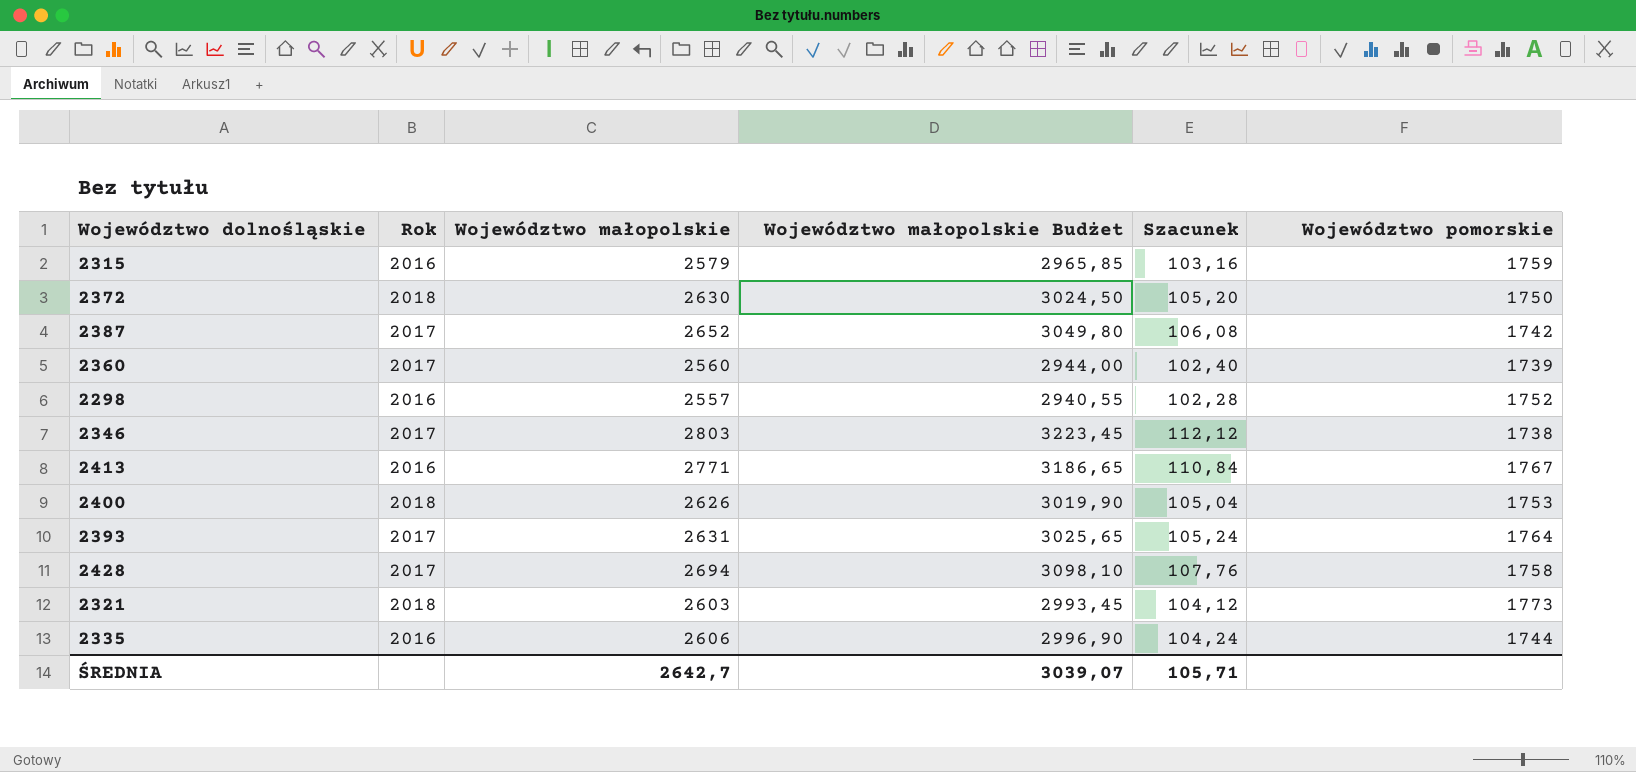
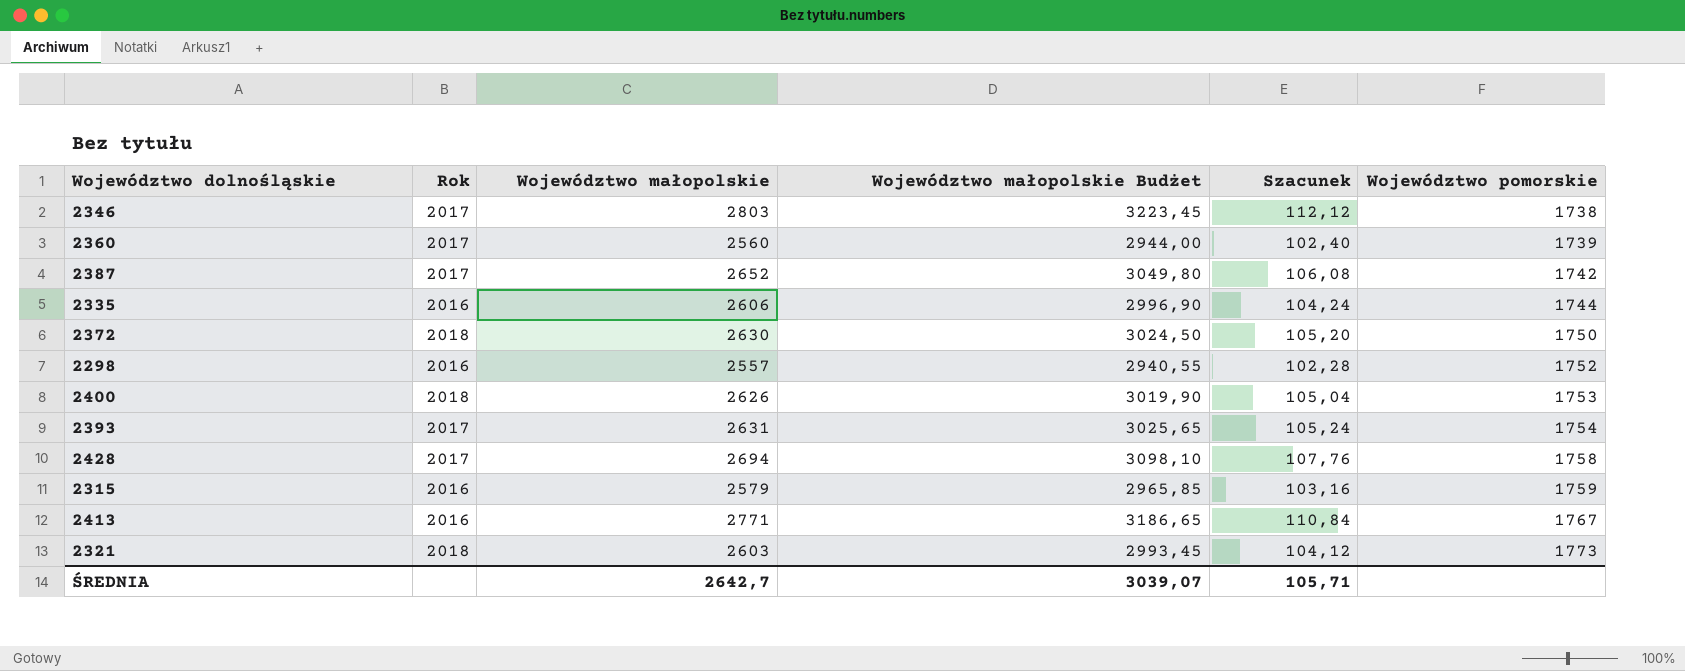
row order: none -> Województwo pomorskie ascending
2393 | Województwo pomorskie: 1764 -> 1754

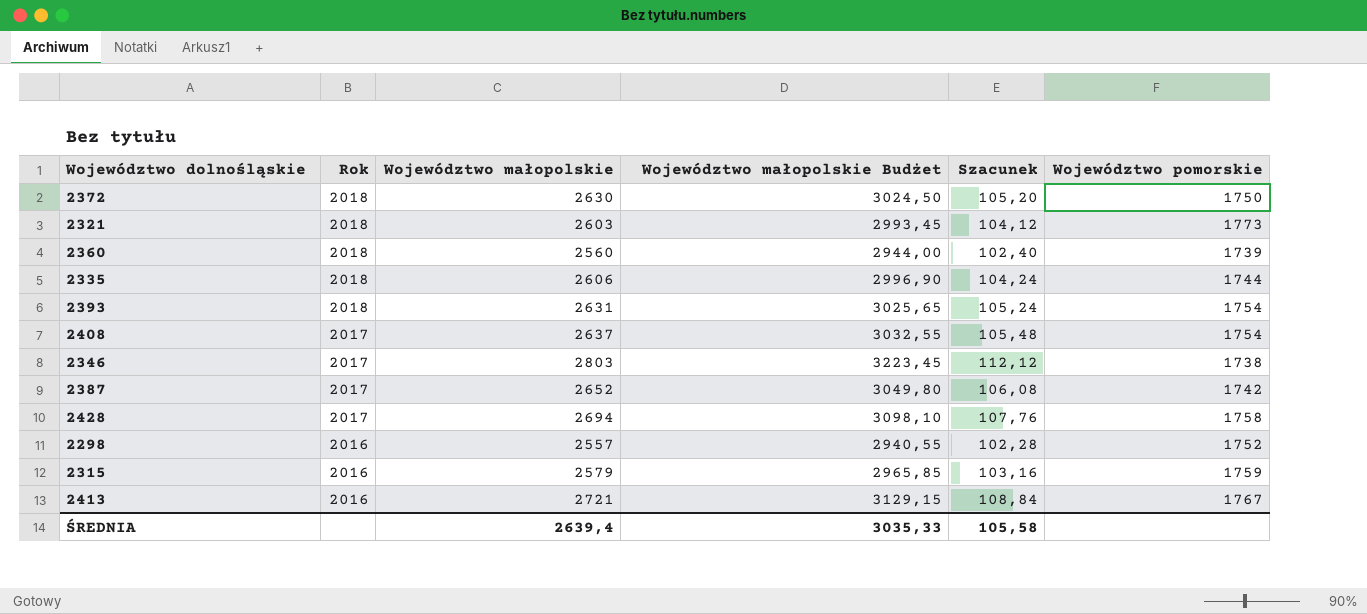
row order: Województwo pomorskie ascending -> Rok descending
row 2400: 2018 | 2626 | 3019,90 | 105,04 | 1753 -> none
2360 | Rok: 2017 -> 2018
2335 | Rok: 2016 -> 2018
2393 | Rok: 2017 -> 2018
row 2408: none -> 2017 | 2637 | 3032,55 | 105,48 | 1754
2413 | Województwo małopolskie: 2771 -> 2721
2413 | Województwo małopolskie Budżet: 3186,65 -> 3129,15
2413 | Szacunek: 110,84 -> 108,84
ŚREDNIA | Województwo małopolskie: 2642,7 -> 2639,4
ŚREDNIA | Województwo małopolskie Budżet: 3039,07 -> 3035,33
ŚREDNIA | Szacunek: 105,71 -> 105,58

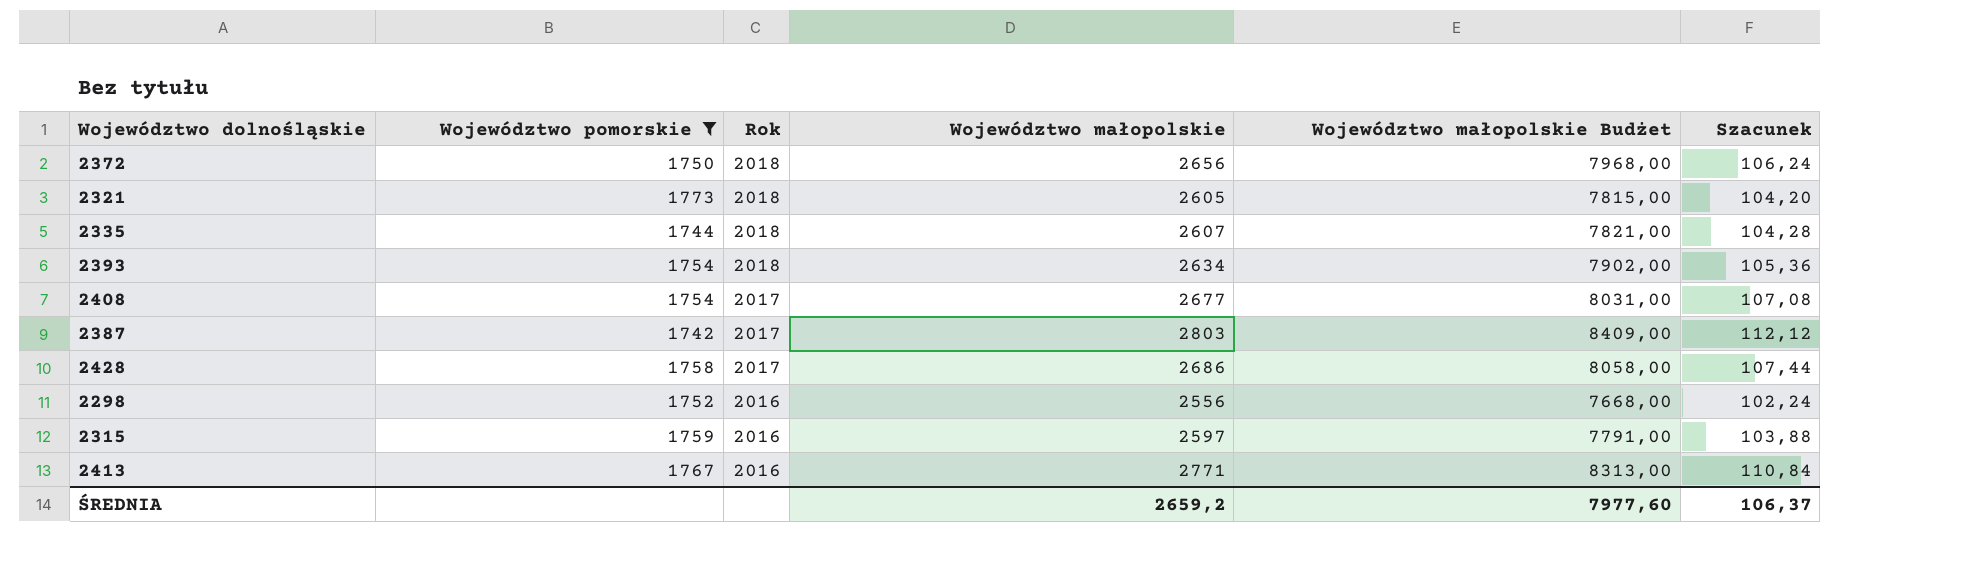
filter: none -> Województwo pomorskie >= 1742
column Województwo pomorskie | position: 6 -> 2
column Województwo małopolskie Budżet | formula: [Województwo małopolskie] * 1,15 -> [Województwo małopolskie] * 3
2372 | Województwo małopolskie: 2630 -> 2656
2372 | Szacunek: 105,20 -> 106,24
2321 | Województwo małopolskie: 2603 -> 2605
2321 | Szacunek: 104,12 -> 104,20
2335 | Województwo małopolskie: 2606 -> 2607
2335 | Szacunek: 104,24 -> 104,28
2393 | Województwo małopolskie: 2631 -> 2634
2393 | Szacunek: 105,24 -> 105,36
2408 | Województwo małopolskie: 2637 -> 2677
2408 | Szacunek: 105,48 -> 107,08
2387 | Województwo małopolskie: 2652 -> 2803
2387 | Szacunek: 106,08 -> 112,12
2428 | Województwo małopolskie: 2694 -> 2686
2428 | Szacunek: 107,76 -> 107,44
2298 | Województwo małopolskie: 2557 -> 2556
2298 | Szacunek: 102,28 -> 102,24
2315 | Województwo małopolskie: 2579 -> 2597
2315 | Szacunek: 103,16 -> 103,88
2413 | Województwo małopolskie: 2721 -> 2771
2413 | Szacunek: 108,84 -> 110,84
ŚREDNIA | Województwo małopolskie: 2639,4 -> 2659,2
ŚREDNIA | Województwo małopolskie Budżet: 3035,33 -> 7977,60
ŚREDNIA | Szacunek: 105,58 -> 106,37

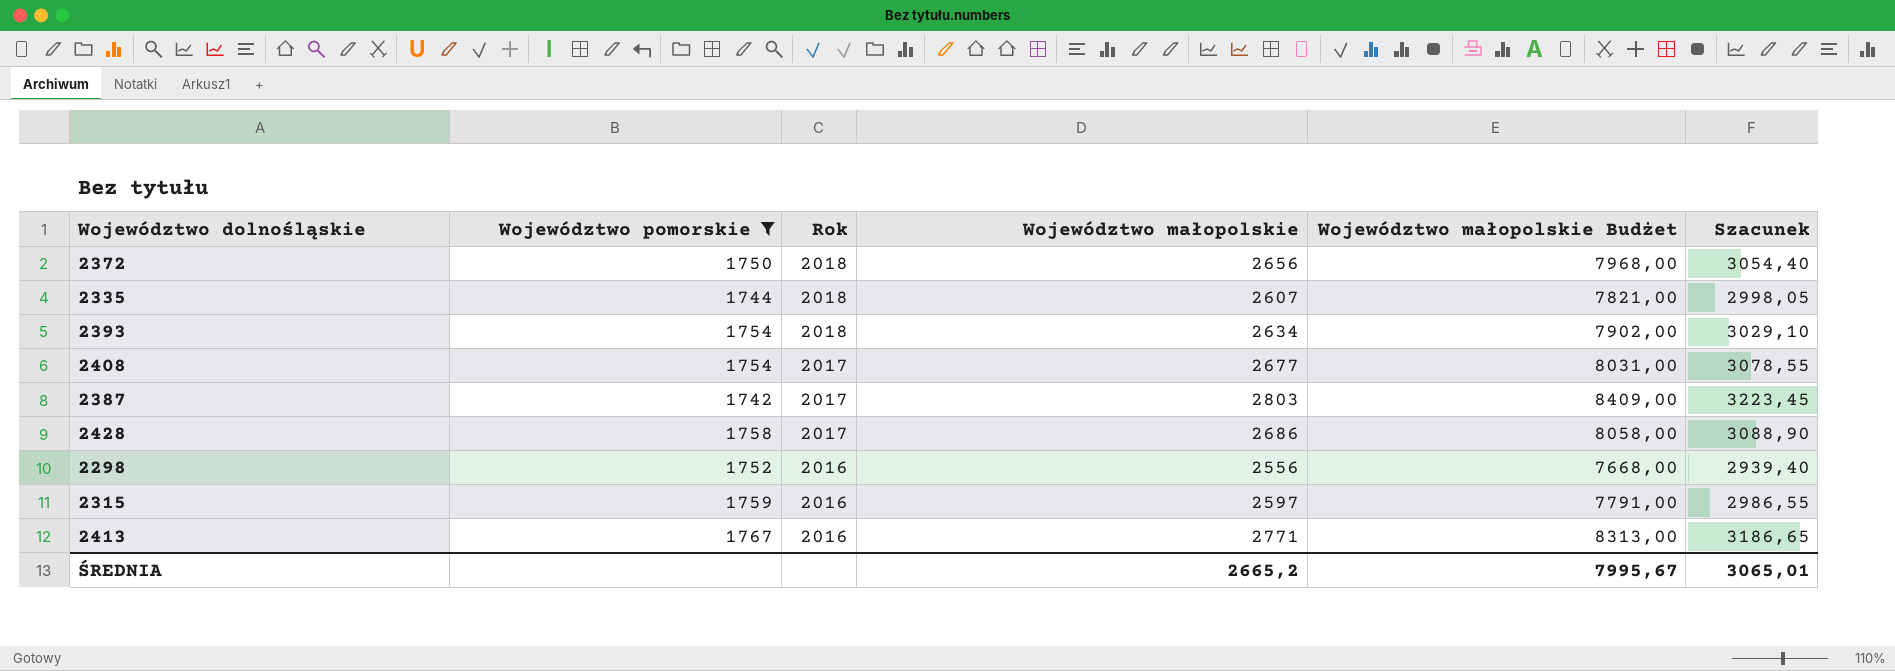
column Szacunek | formula: [Województwo małopolskie] * 0,04 -> [Województwo małopolskie] * 1,15
row 2321: 1773 | 2018 | 2605 | 7815,00 | 104,20 -> none
ŚREDNIA | Województwo małopolskie: 2659,2 -> 2665,2
ŚREDNIA | Województwo małopolskie Budżet: 7977,60 -> 7995,67
ŚREDNIA | Szacunek: 106,37 -> 3065,01

